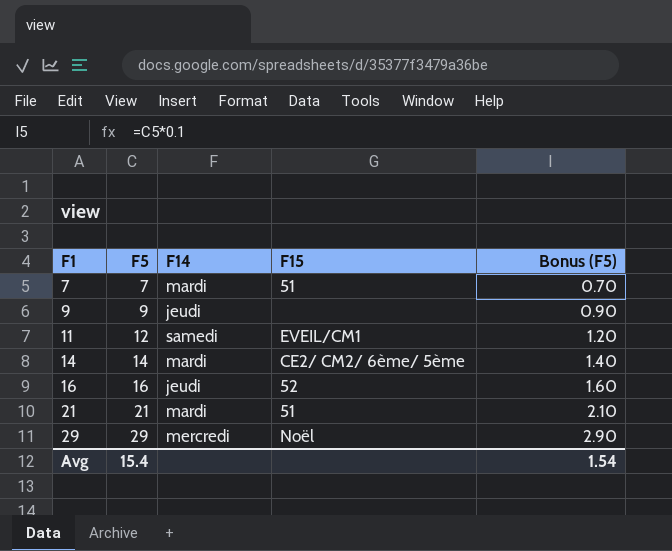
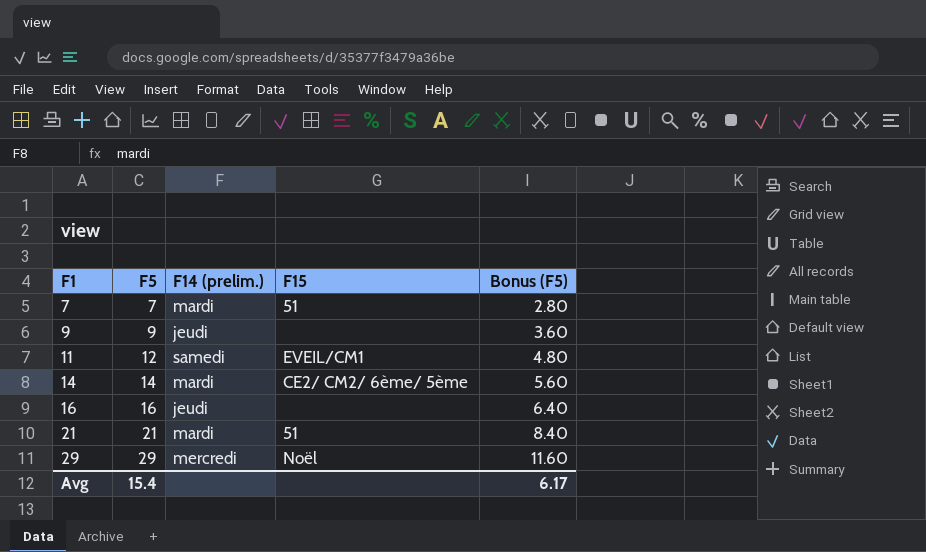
column name: F14 -> F14 (prelim.)
column Bonus (F5) | formula: [F5] * 0.1 -> [F5] * 0.4
16 | F15: 52 -> none
Avg | Bonus (F5): 1.54 -> 6.17

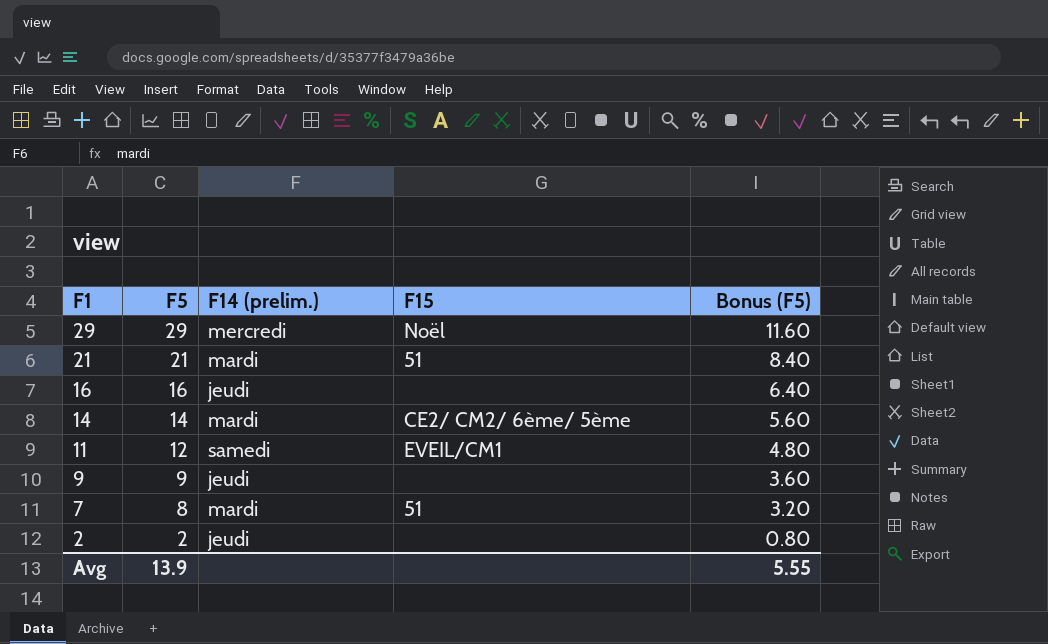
row order: F1 ascending -> F1 descending
7 | F5: 7 -> 8
7 | Bonus (F5): 2.80 -> 3.20
row 2: none -> 2 | jeudi | none | 0.80
Avg | F5: 15.4 -> 13.9
Avg | Bonus (F5): 6.17 -> 5.55

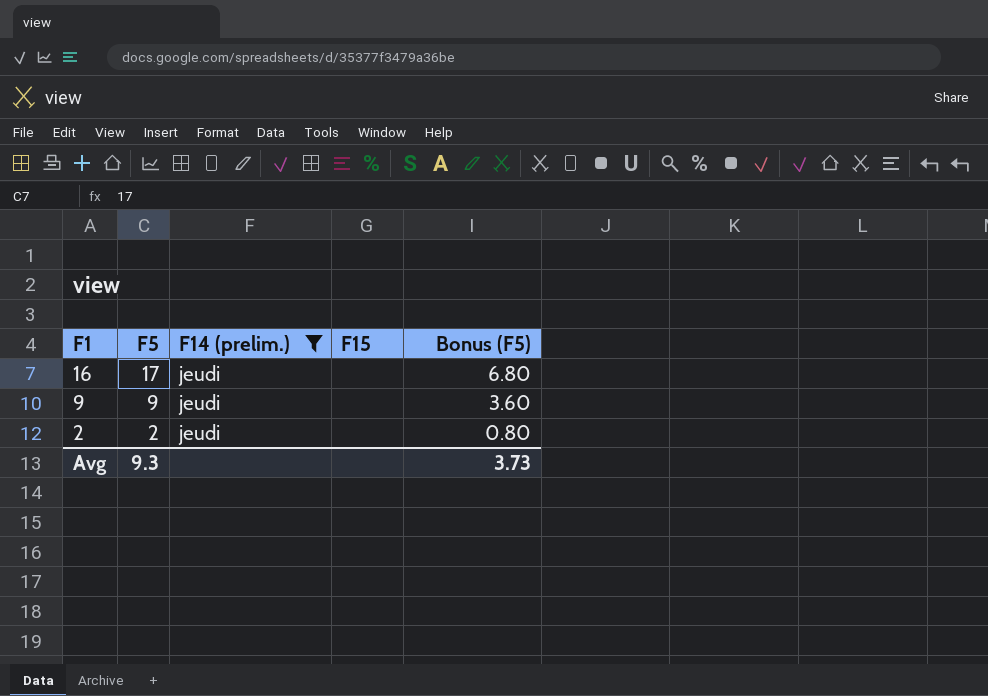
filter: none -> F14 (prelim.) = jeudi
16 | F5: 16 -> 17
16 | Bonus (F5): 6.40 -> 6.80
Avg | F5: 13.9 -> 9.3
Avg | Bonus (F5): 5.55 -> 3.73

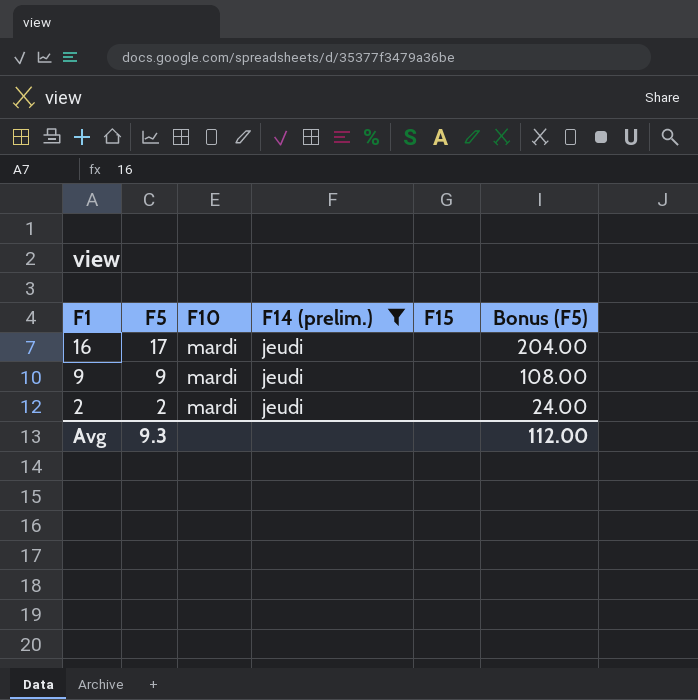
column F10 | position: none -> 3
column Bonus (F5) | formula: [F5] * 0.4 -> [F5] * 12
Avg | Bonus (F5): 3.73 -> 112.00

